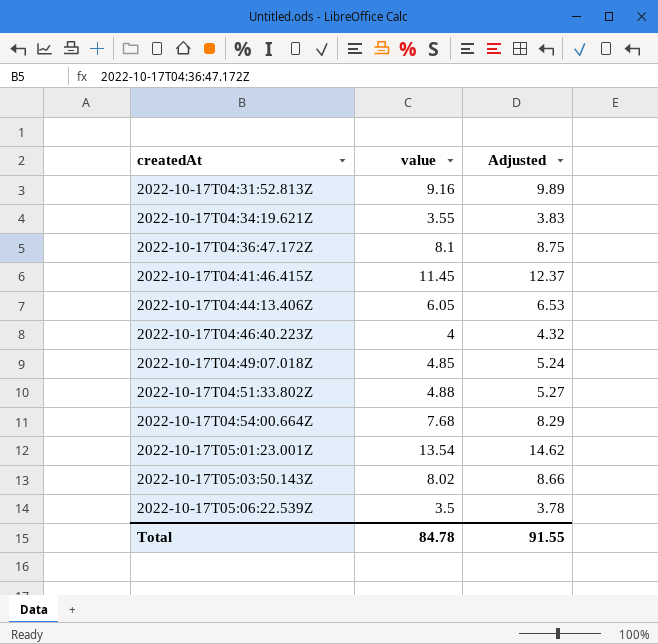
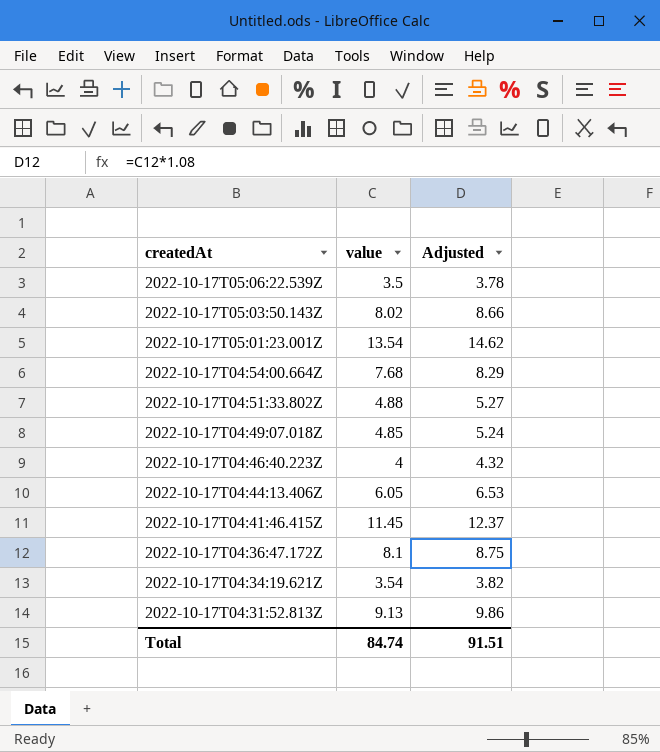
row order: createdAt ascending -> createdAt descending
2022-10-17T04:34:19.621Z | value: 3.55 -> 3.54
2022-10-17T04:34:19.621Z | Adjusted: 3.83 -> 3.82
2022-10-17T04:31:52.813Z | value: 9.16 -> 9.13
2022-10-17T04:31:52.813Z | Adjusted: 9.89 -> 9.86
Total | value: 84.78 -> 84.74
Total | Adjusted: 91.55 -> 91.51

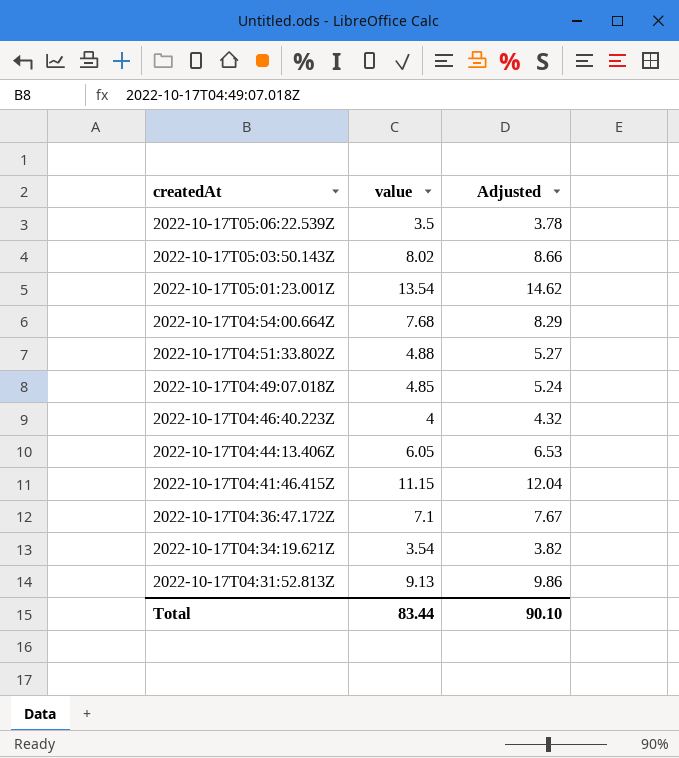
2022-10-17T04:41:46.415Z | value: 11.45 -> 11.15
2022-10-17T04:41:46.415Z | Adjusted: 12.37 -> 12.04
2022-10-17T04:36:47.172Z | value: 8.1 -> 7.1
2022-10-17T04:36:47.172Z | Adjusted: 8.75 -> 7.67
Total | value: 84.74 -> 83.44
Total | Adjusted: 91.51 -> 90.10

